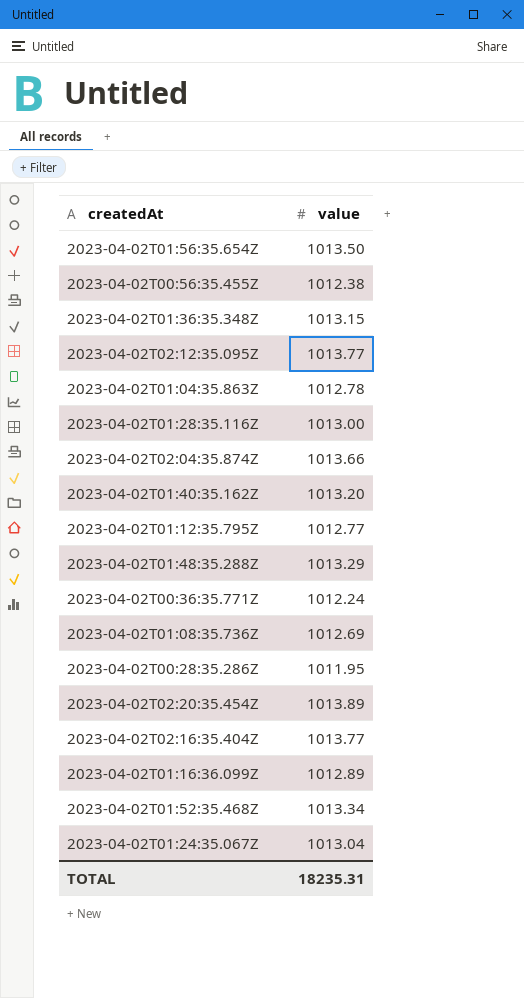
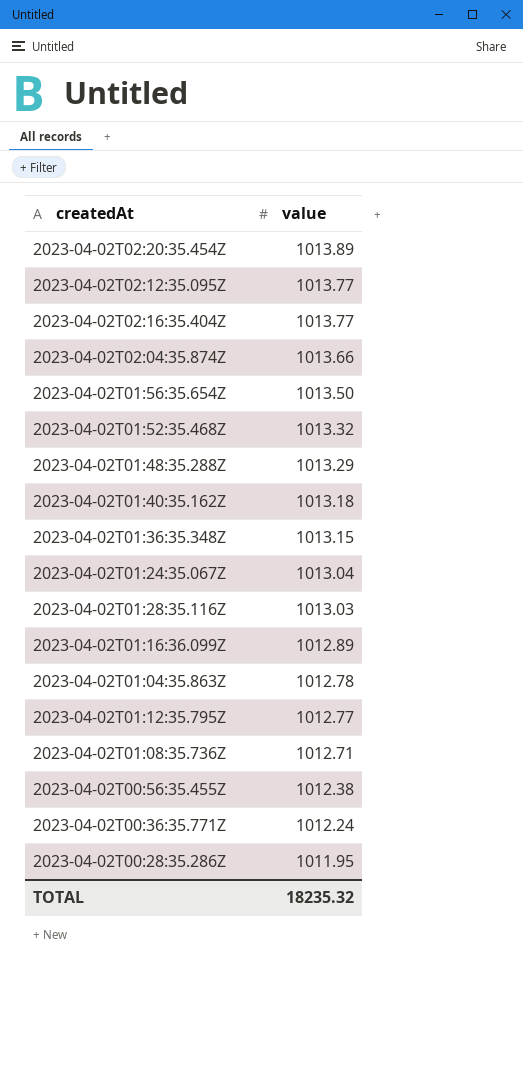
row order: none -> value descending
2023-04-02T01:52:35.468Z | value: 1013.34 -> 1013.32
2023-04-02T01:40:35.162Z | value: 1013.20 -> 1013.18
2023-04-02T01:28:35.116Z | value: 1013.00 -> 1013.03
2023-04-02T01:08:35.736Z | value: 1012.69 -> 1012.71
TOTAL | value: 18235.31 -> 18235.32

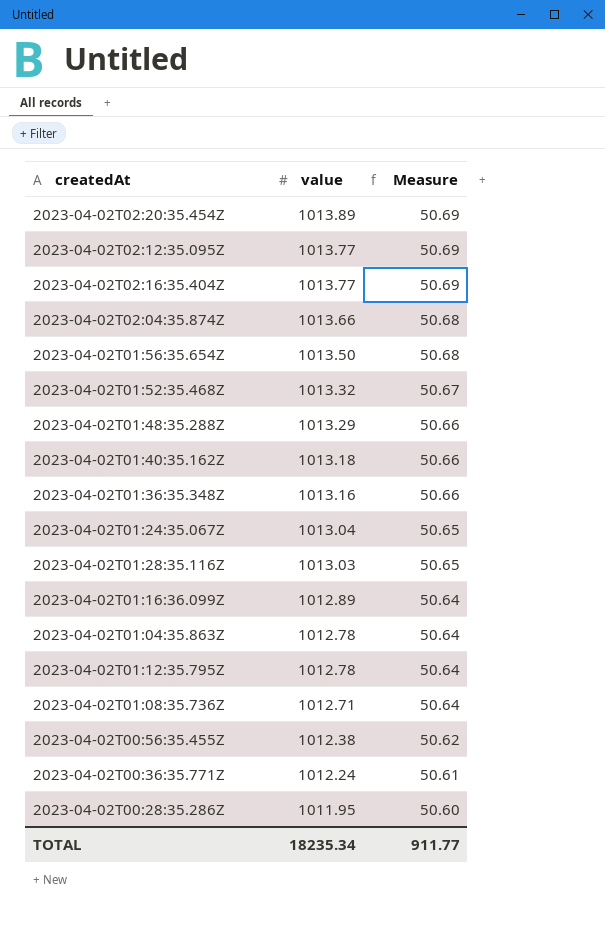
column Measure | formula: none -> [value] * 0.05
2023-04-02T01:36:35.348Z | value: 1013.15 -> 1013.16
2023-04-02T01:12:35.795Z | value: 1012.77 -> 1012.78
TOTAL | value: 18235.32 -> 18235.34

